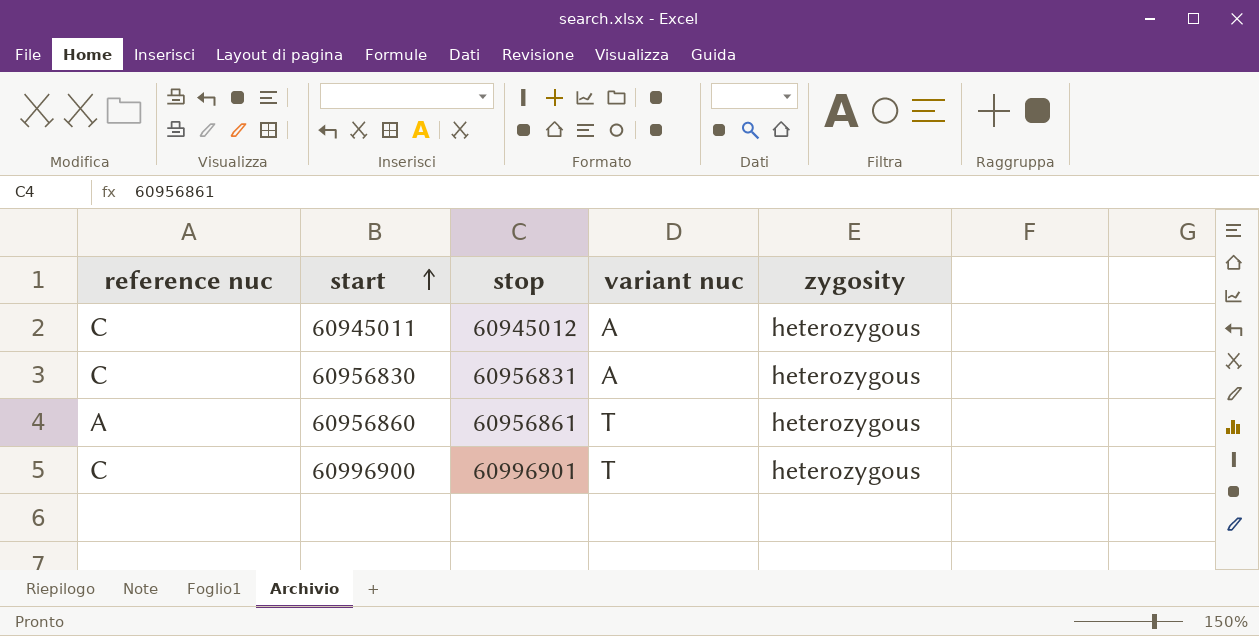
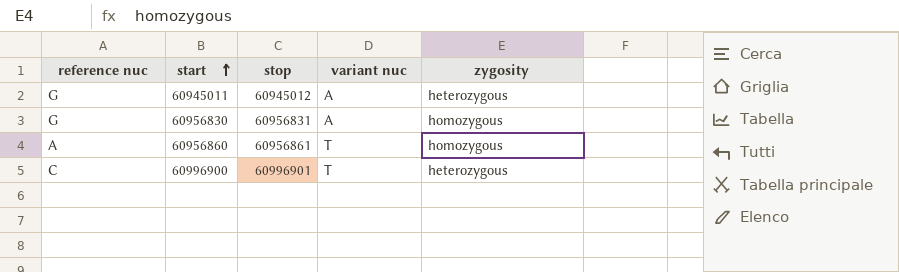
60945011 | reference nuc: C -> G
60956830 | reference nuc: C -> G
60956830 | zygosity: heterozygous -> homozygous
60956860 | zygosity: heterozygous -> homozygous

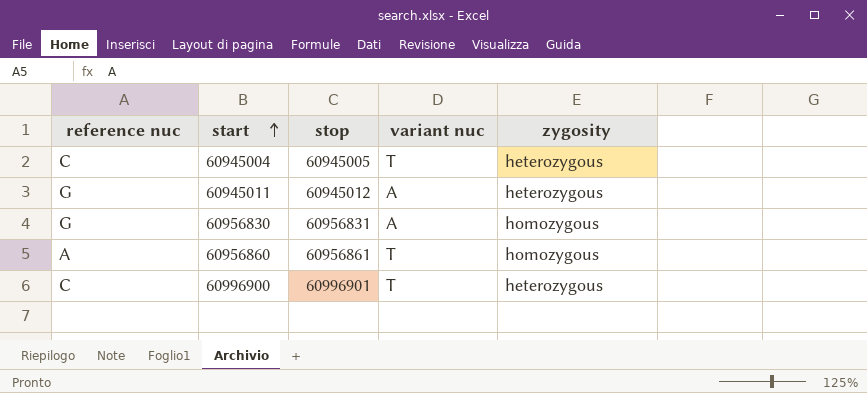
row 60945004: none -> C | 60945005 | T | heterozygous

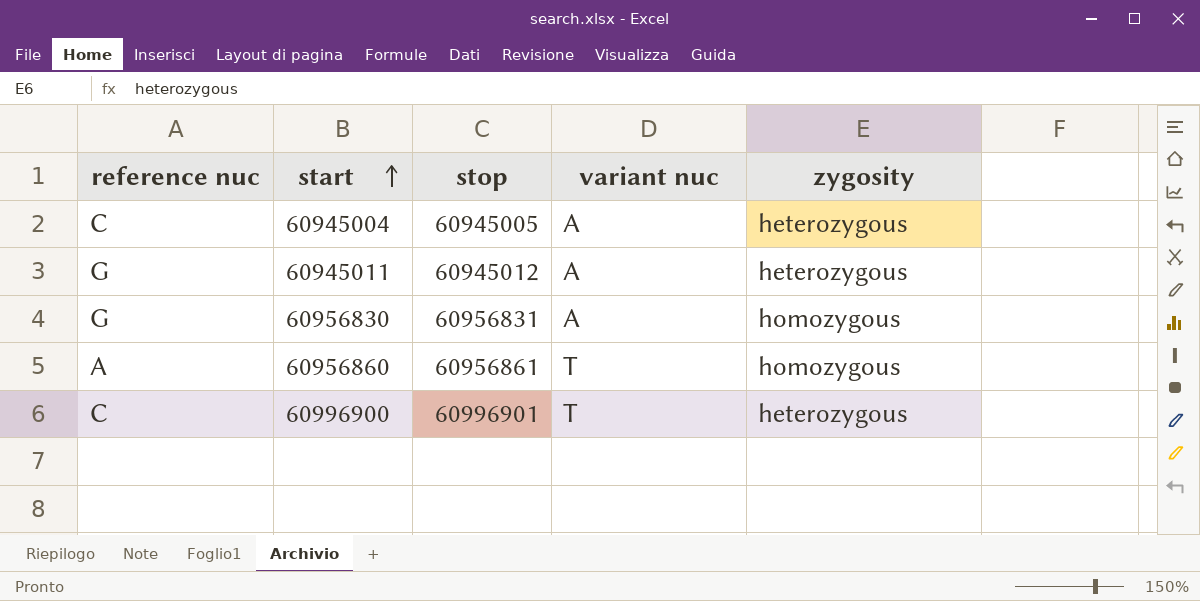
60945004 | variant nuc: T -> A

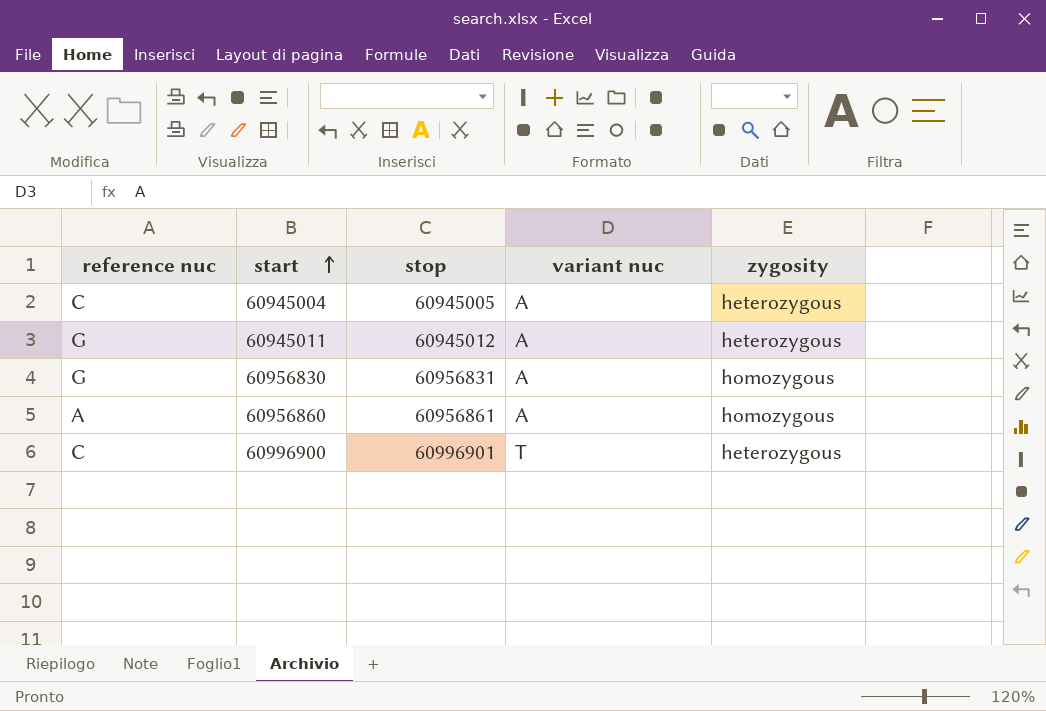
60956860 | variant nuc: T -> A

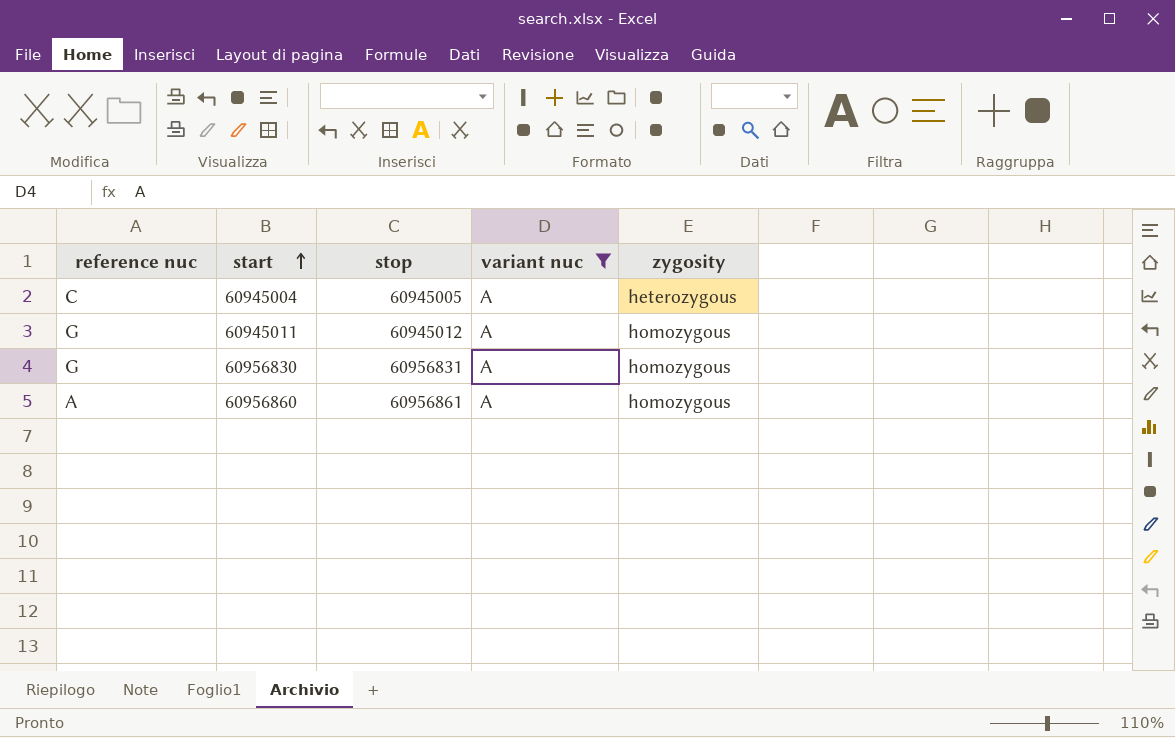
filter: none -> variant nuc = A
60945011 | zygosity: heterozygous -> homozygous

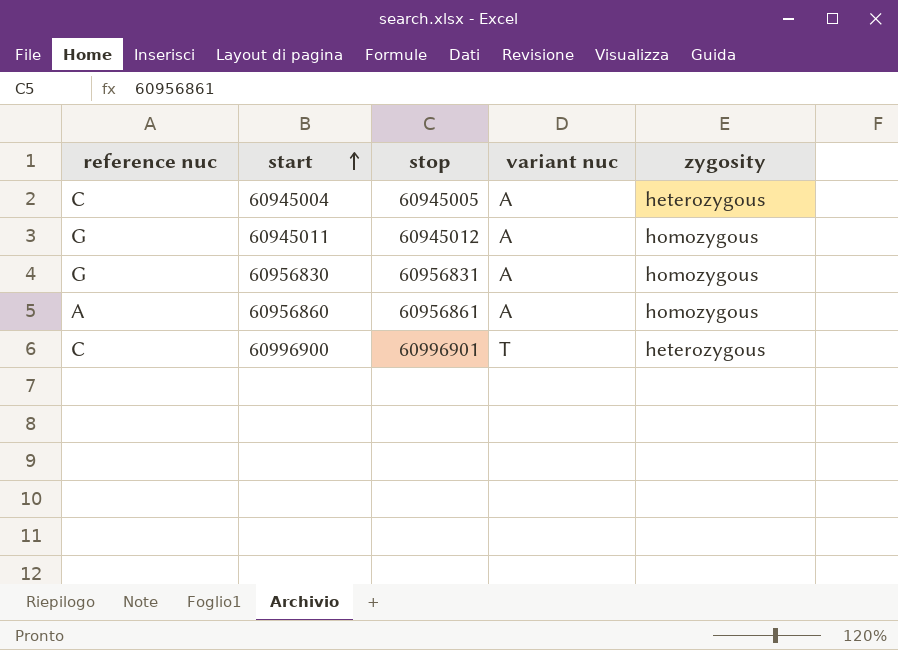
filter: variant nuc = A -> none

